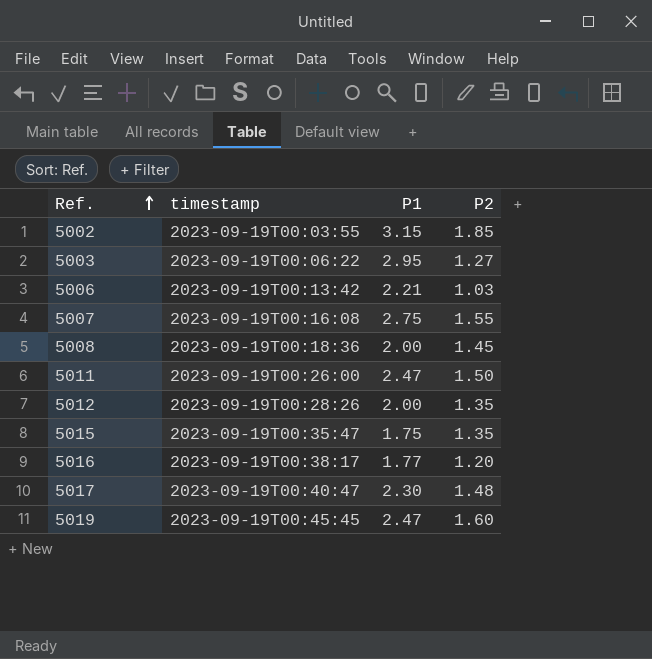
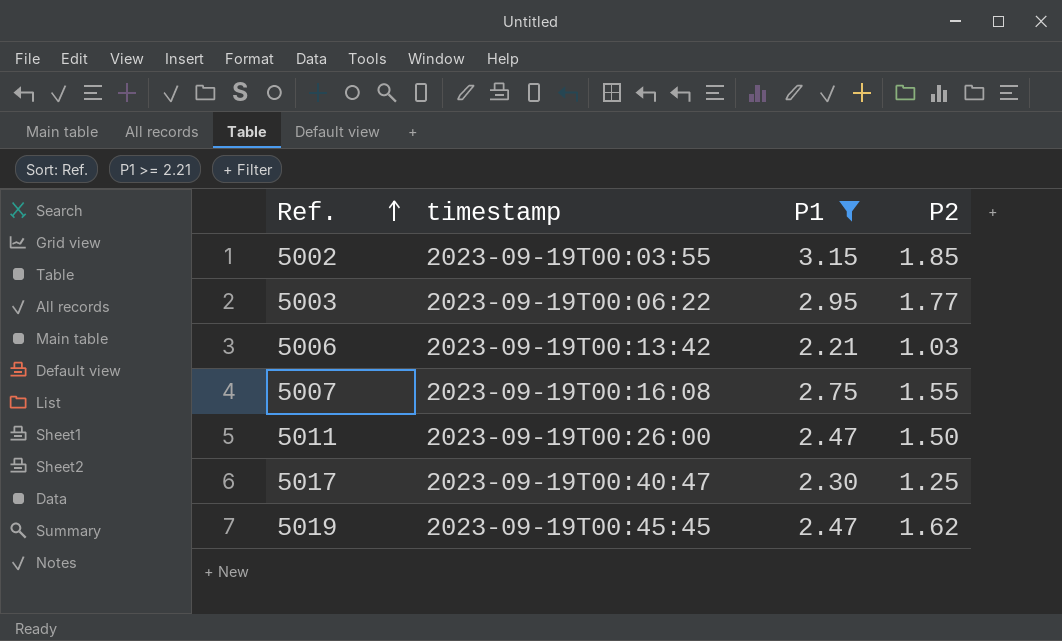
filter: none -> P1 >= 2.21
5003 | P2: 1.27 -> 1.77
5017 | P2: 1.48 -> 1.25
5019 | P2: 1.60 -> 1.62

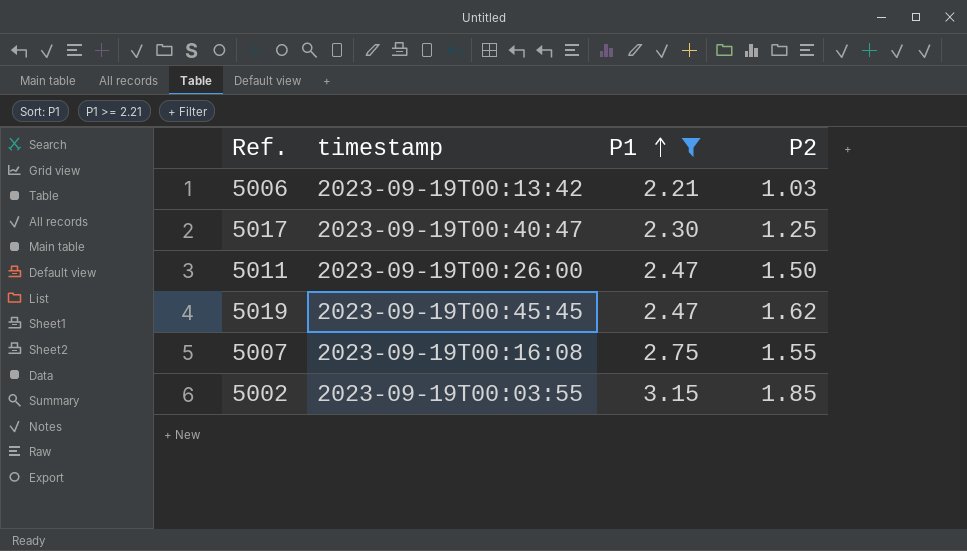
row order: Ref. ascending -> P1 ascending
row 5003: 2023-09-19T00:06:22 | 2.95 | 1.77 -> none

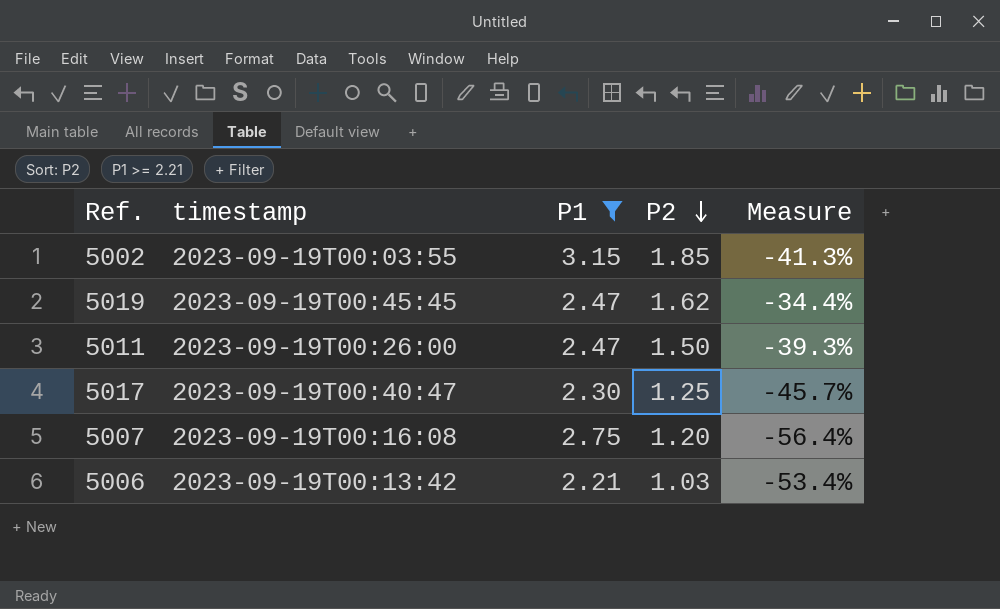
row order: P1 ascending -> P2 descending
column Measure | formula: none -> ([P2] - [P1]) / [P1]
5007 | P2: 1.55 -> 1.20

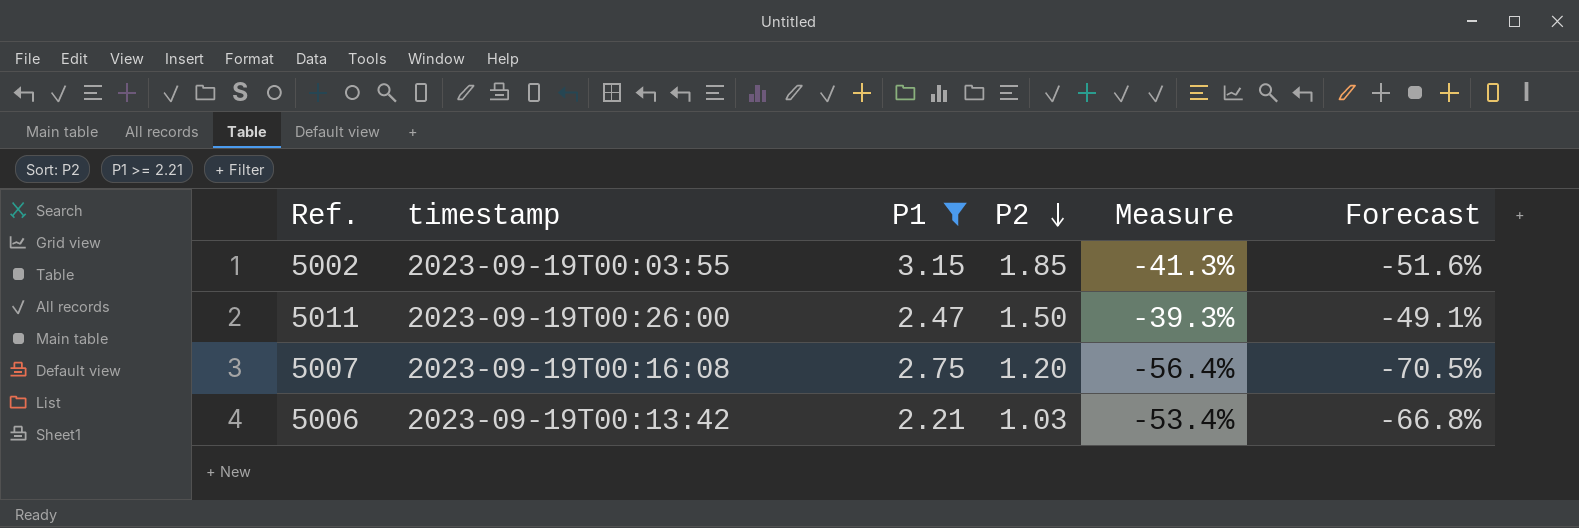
column Forecast | formula: none -> [Measure] * 1.25
row 5019: 2023-09-19T00:45:45 | 2.47 | 1.62 | -34.4% -> none
row 5017: 2023-09-19T00:40:47 | 2.30 | 1.25 | -45.7% -> none

